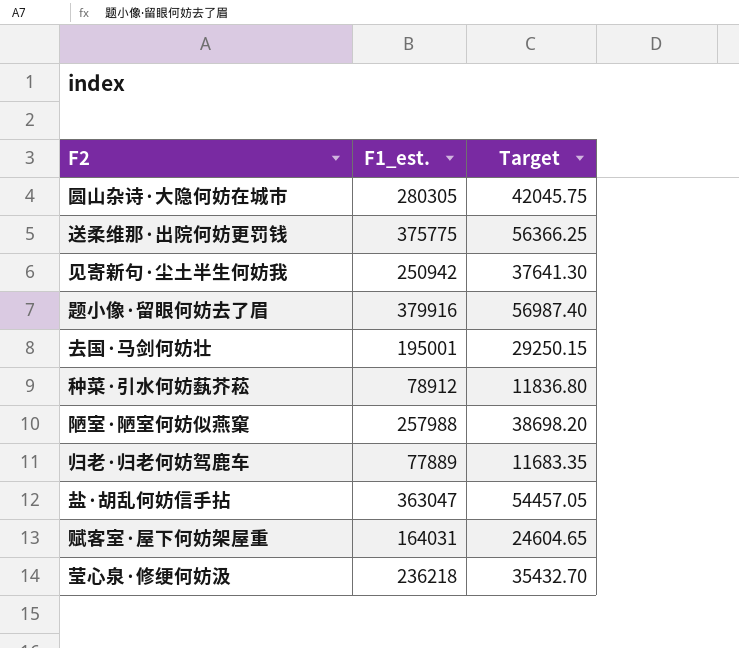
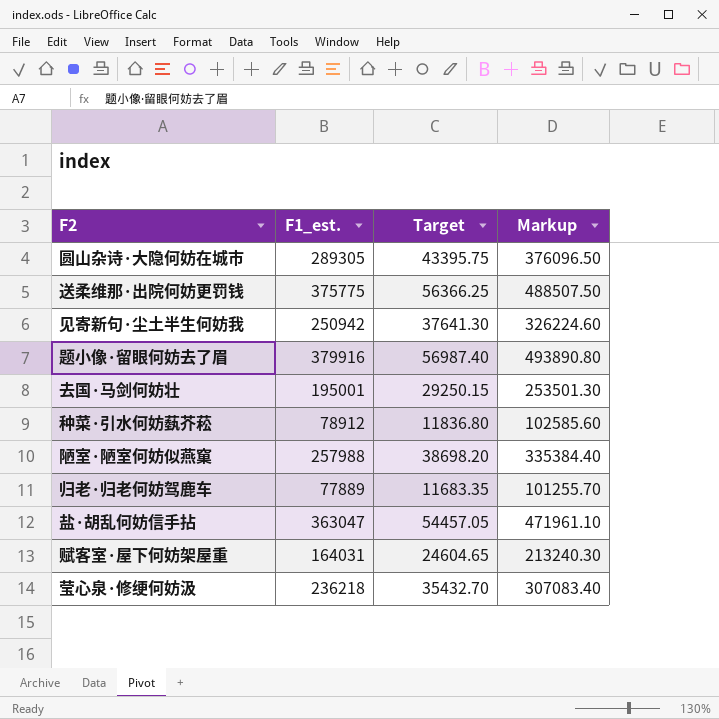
column Markup | formula: none -> [F1_est.] * 1.3
圆山杂诗·大隐何妨在城市 | F1_est.: 280305 -> 289305
圆山杂诗·大隐何妨在城市 | Target: 42045.75 -> 43395.75

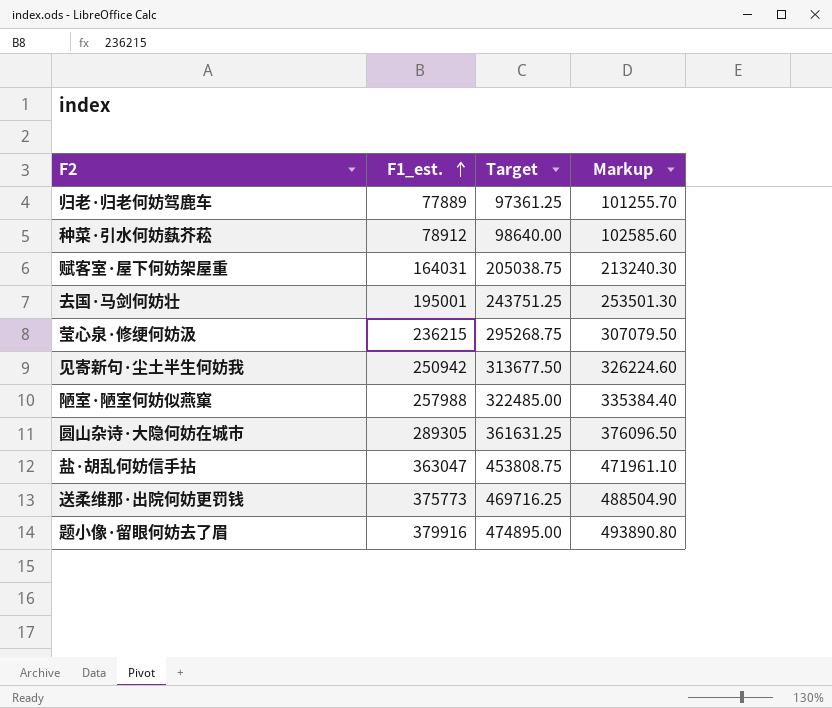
row order: none -> F1_est. ascending
column Target | formula: [F1_est.] * 0.15 -> [F1_est.] * 1.25
莹心泉·修绠何妨汲 | F1_est.: 236218 -> 236215
莹心泉·修绠何妨汲 | Markup: 307083.40 -> 307079.50
送柔维那·出院何妨更罚钱 | F1_est.: 375775 -> 375773
送柔维那·出院何妨更罚钱 | Markup: 488507.50 -> 488504.90

